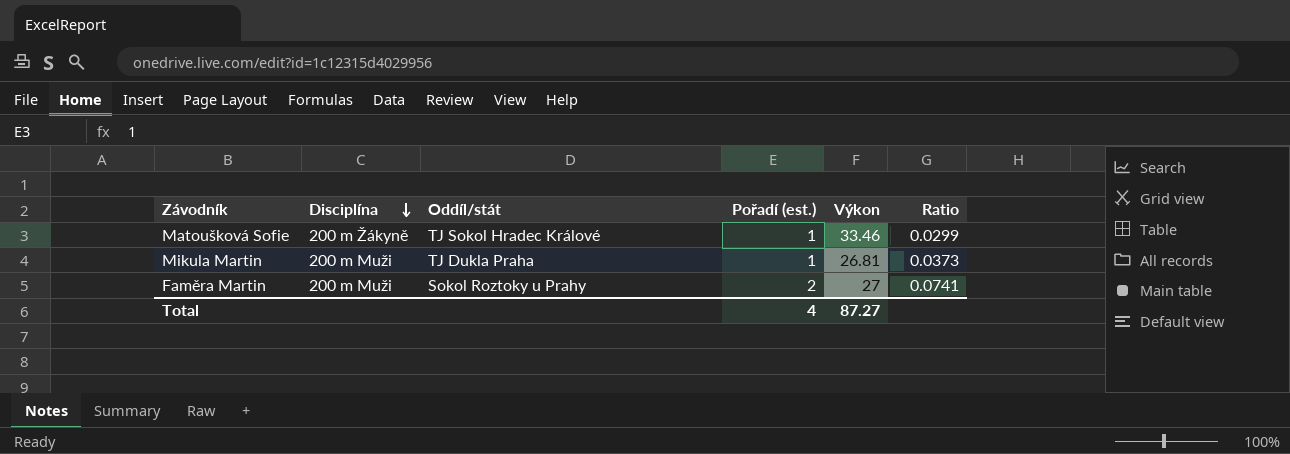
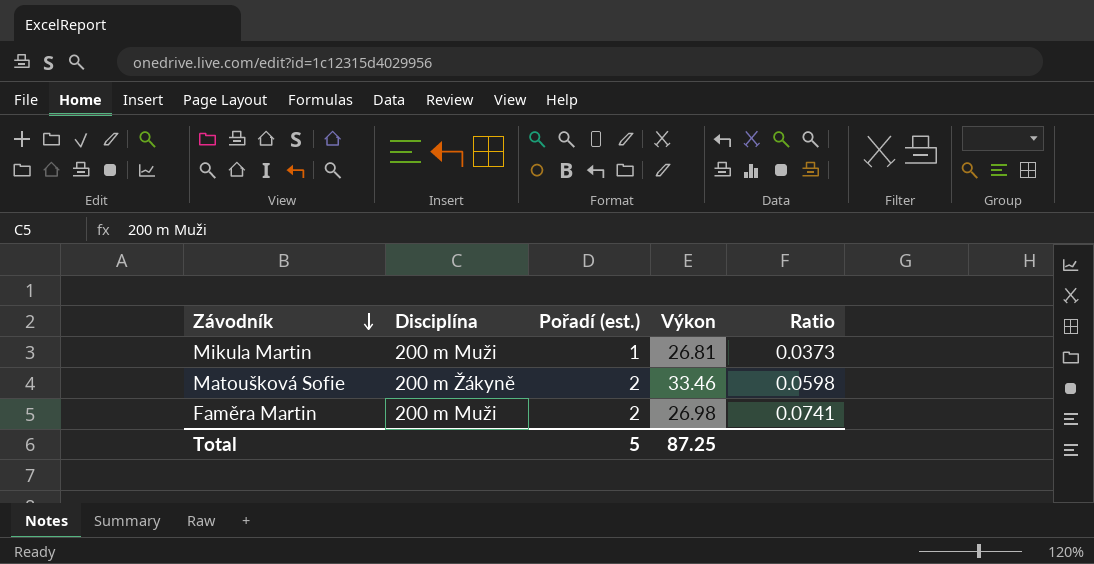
row order: Disciplína descending -> Závodník descending
column Oddíl/stát | position: 3 -> none
Matoušková Sofie | Pořadí (est.): 1 -> 2
Matoušková Sofie | Ratio: 0.0299 -> 0.0598
Faměra Martin | Výkon: 27 -> 26.98
Total | Pořadí (est.): 4 -> 5
Total | Výkon: 87.27 -> 87.25

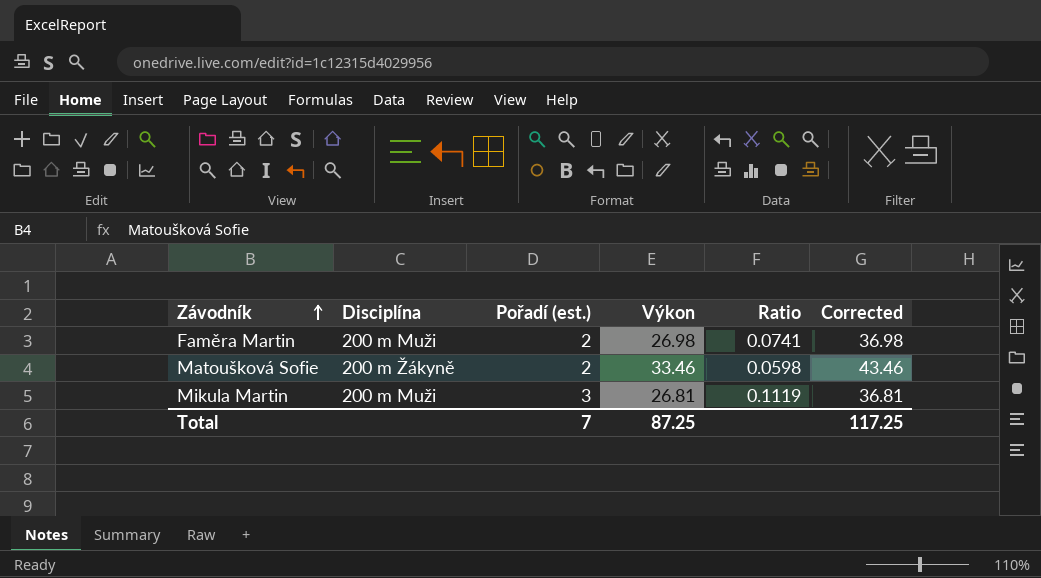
row order: Závodník descending -> Závodník ascending
column Corrected | formula: none -> [Výkon] + 10
Mikula Martin | Pořadí (est.): 1 -> 3
Mikula Martin | Ratio: 0.0373 -> 0.1119
Total | Pořadí (est.): 5 -> 7

